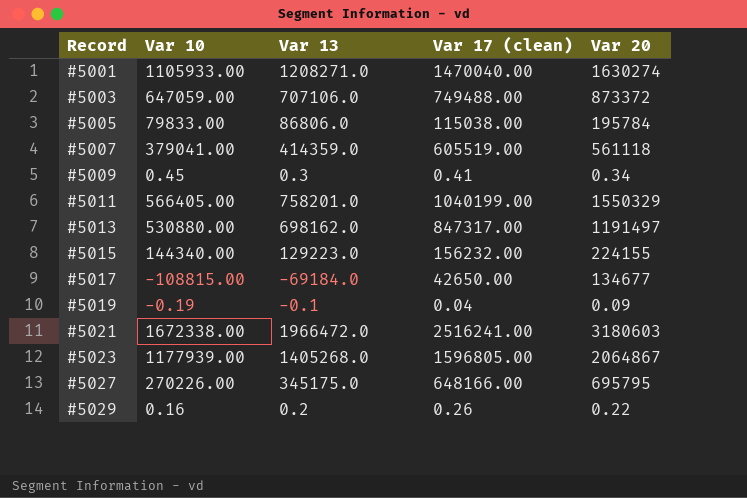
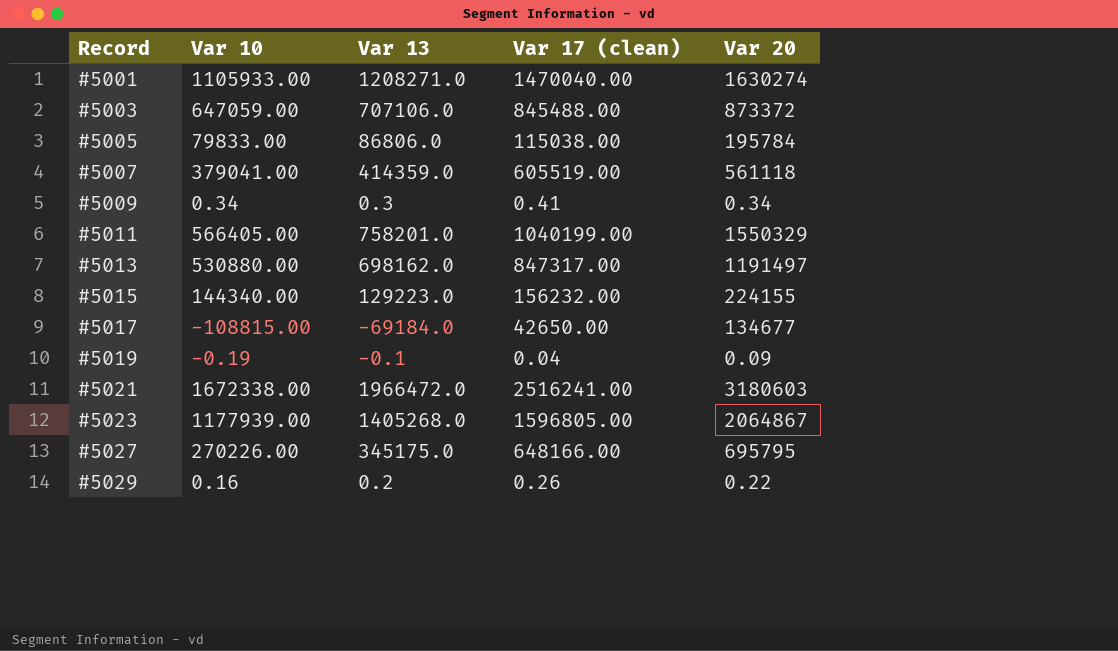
#5003 | Var 17 (clean): 749488.00 -> 845488.00
#5009 | Var 10: 0.45 -> 0.34

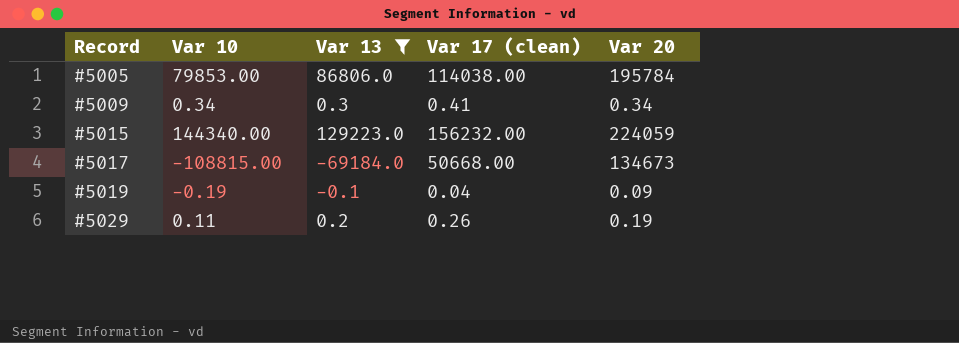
filter: none -> Var 13 <= 129223.0
#5005 | Var 10: 79833.00 -> 79853.00
#5005 | Var 17 (clean): 115038.00 -> 114038.00
#5015 | Var 20: 224155 -> 224059
#5017 | Var 17 (clean): 42650.00 -> 50668.00
#5017 | Var 20: 134677 -> 134673
#5029 | Var 10: 0.16 -> 0.11
#5029 | Var 20: 0.22 -> 0.19

